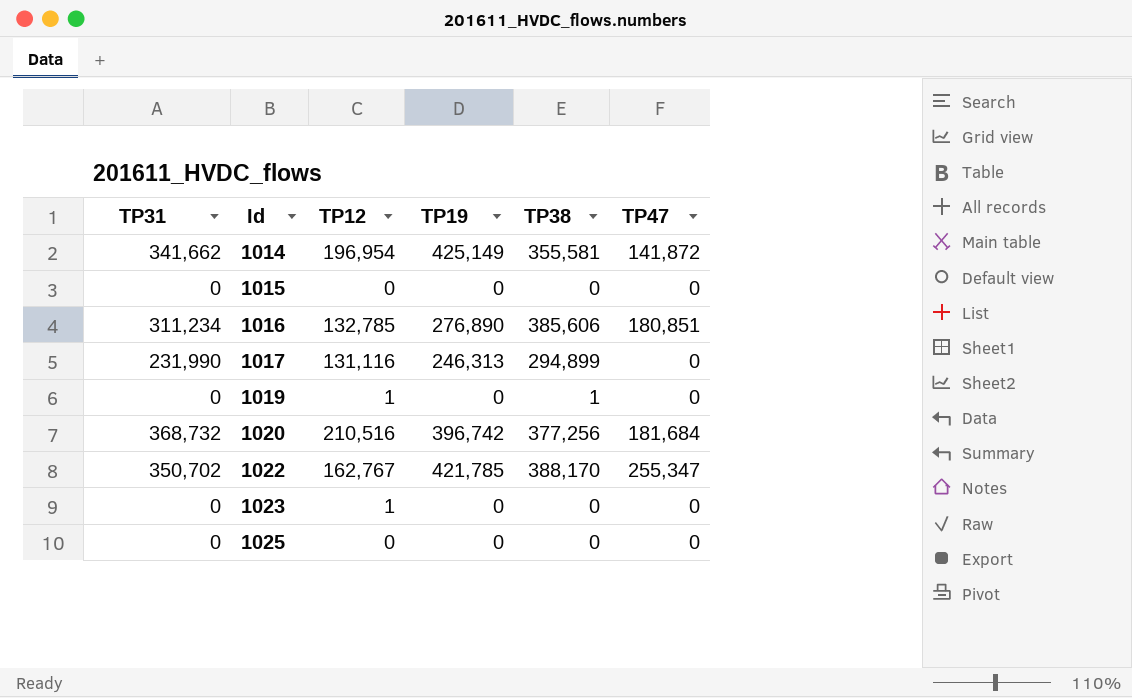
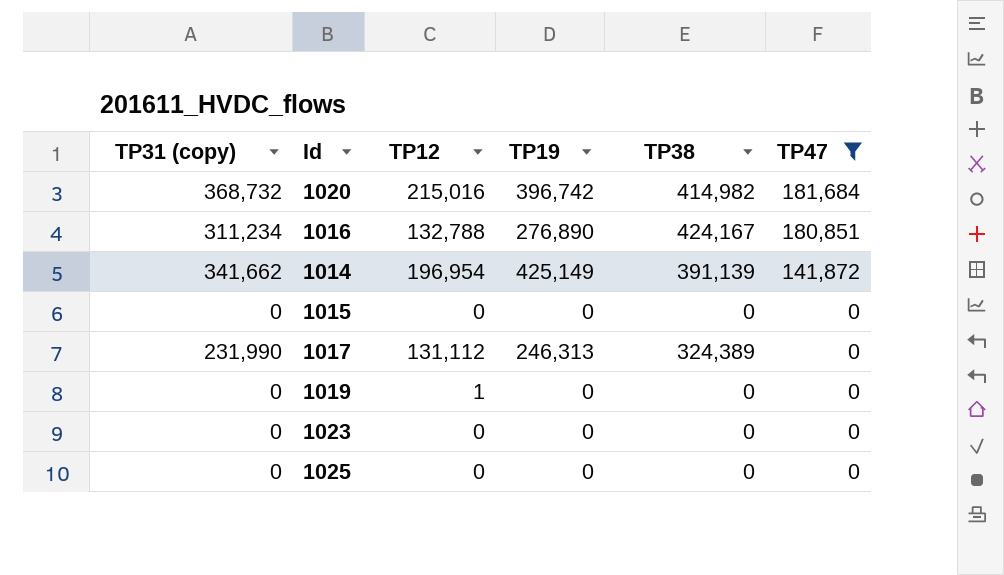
filter: none -> TP47 != 255,347
row order: Id ascending -> TP47 descending
column name: TP31 -> TP31 (copy)
1020 | TP12: 210,516 -> 215,016
1020 | TP38: 377,256 -> 414,982
1016 | TP12: 132,785 -> 132,788
1016 | TP38: 385,606 -> 424,167
1014 | TP38: 355,581 -> 391,139
1017 | TP12: 131,116 -> 131,112
1017 | TP38: 294,899 -> 324,389
1019 | TP38: 1 -> 0
1023 | TP12: 1 -> 0

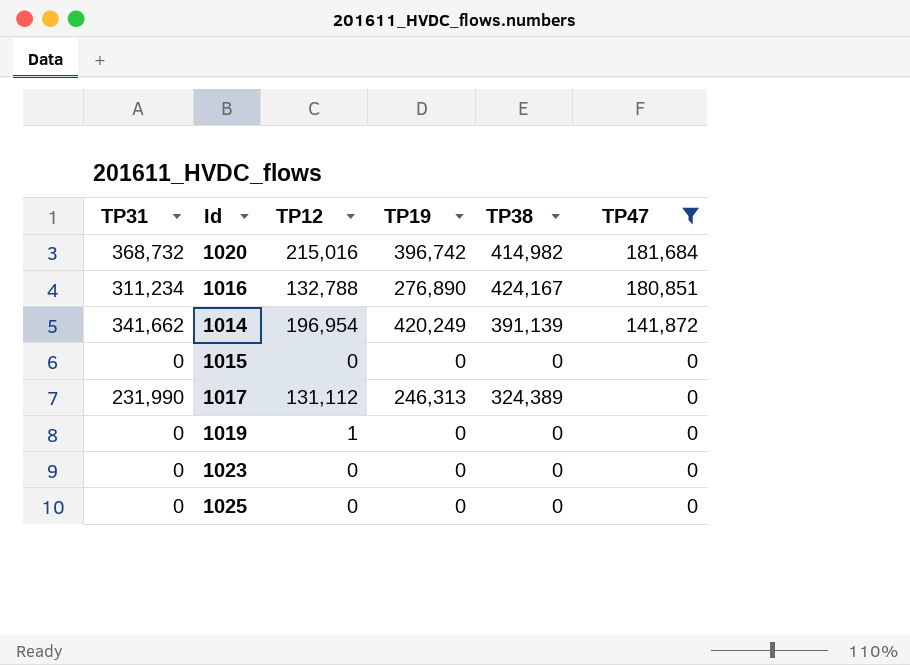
column name: TP31 (copy) -> TP31
1014 | TP19: 425,149 -> 420,249

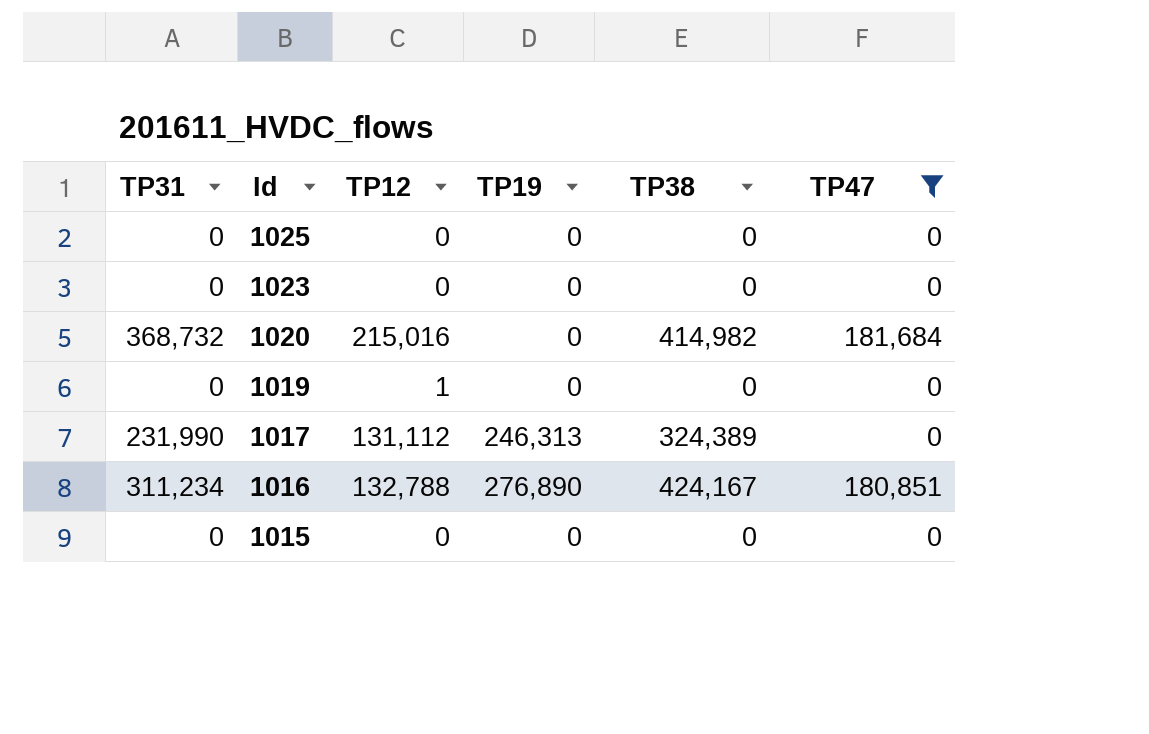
row order: TP47 descending -> Id descending
row 1014: 341,662 | 196,954 | 420,249 | 391,139 | 141,872 -> none
1020 | TP19: 396,742 -> 0

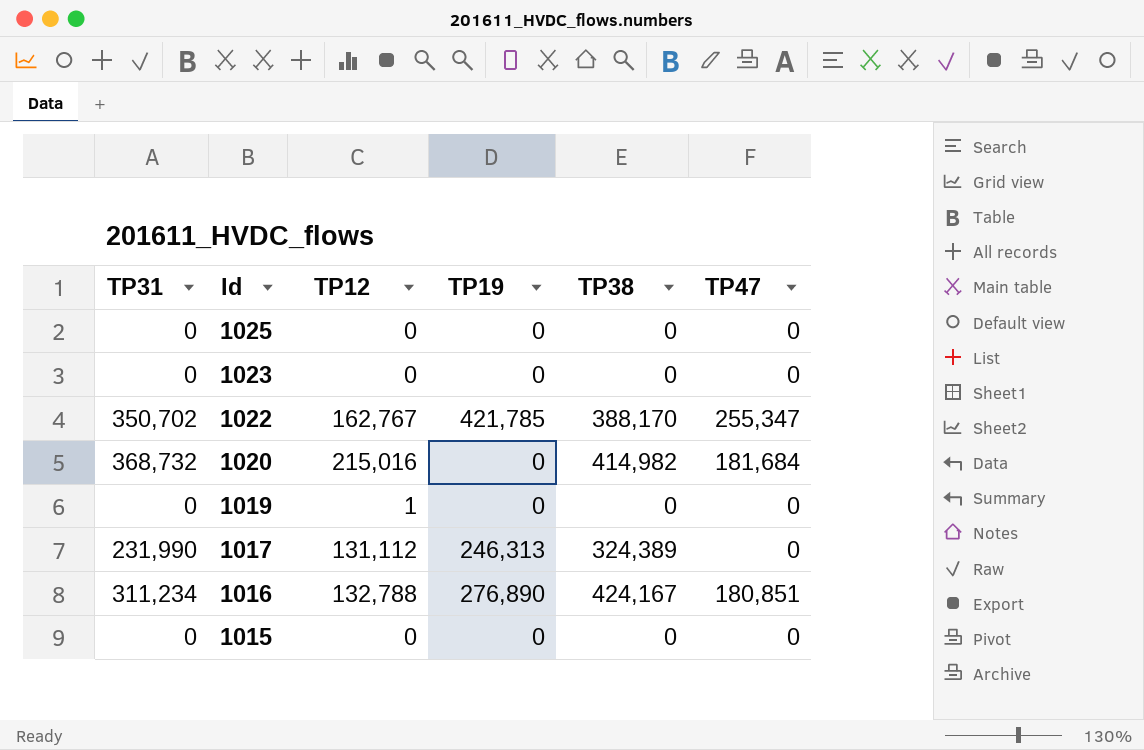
filter: TP47 != 255,347 -> none

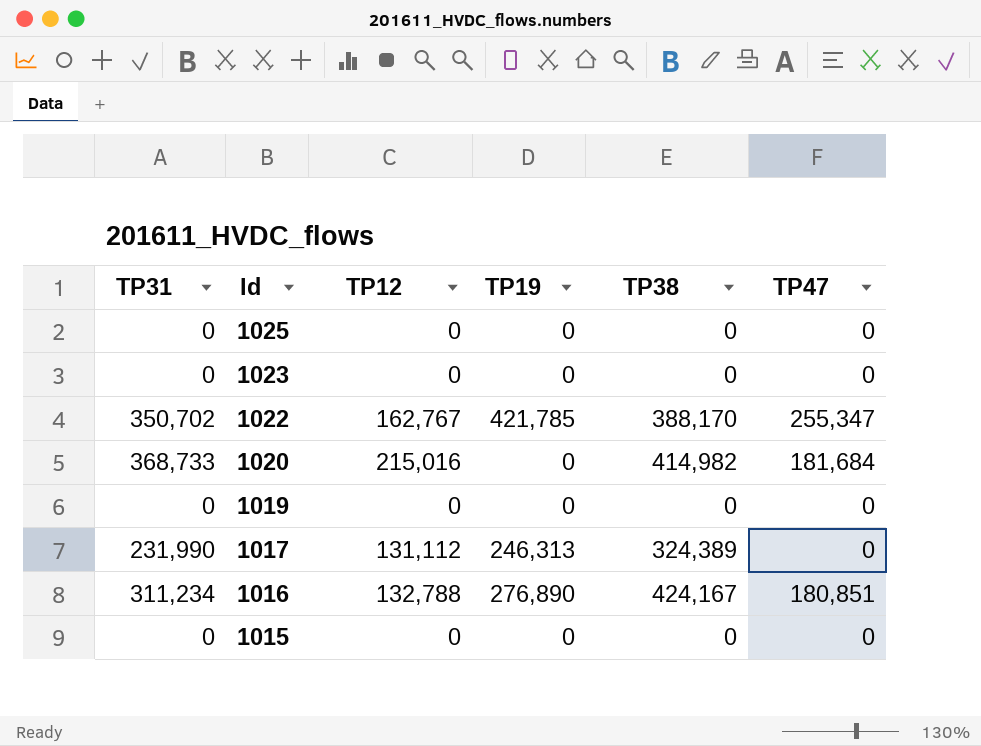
1020 | TP31: 368,732 -> 368,733
1019 | TP12: 1 -> 0

